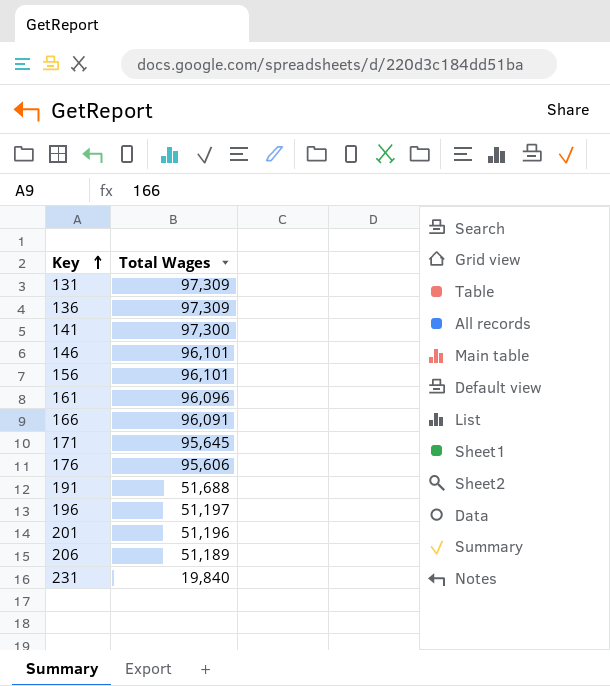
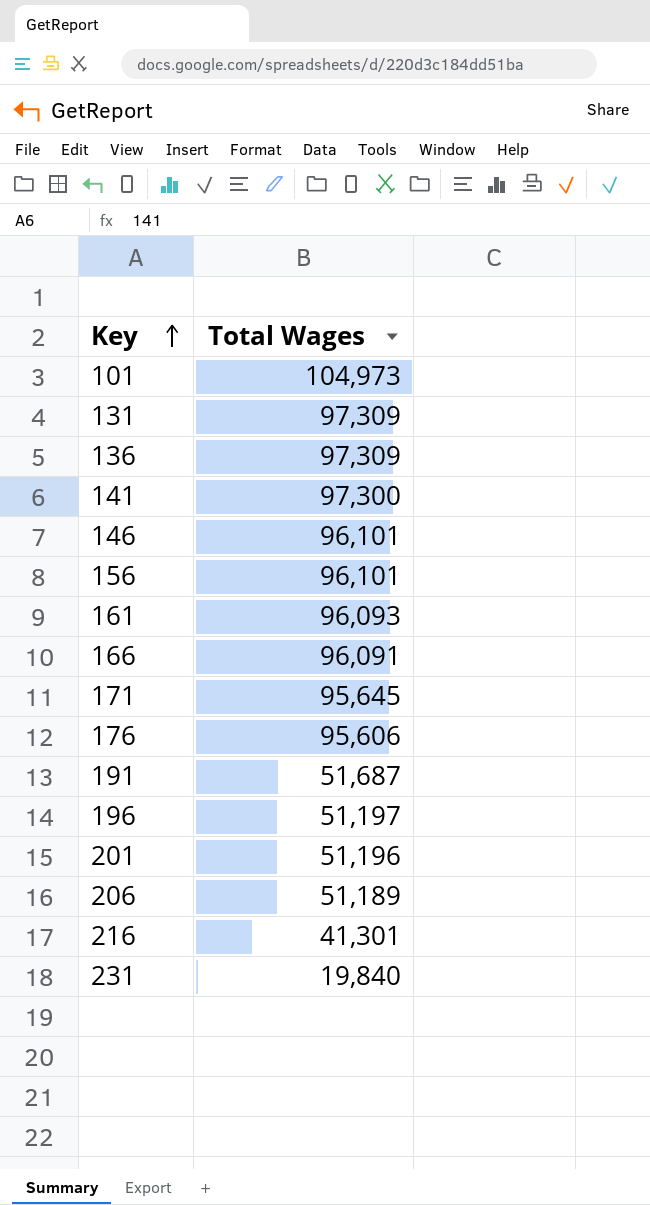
row 101: none -> 104,973
161 | Total Wages: 96,096 -> 96,093
191 | Total Wages: 51,688 -> 51,687
row 216: none -> 41,301

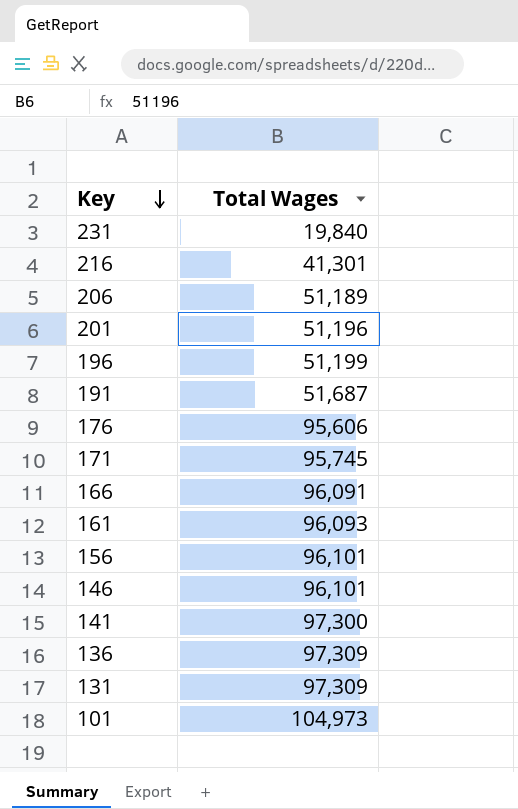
row order: Key ascending -> Key descending
196 | Total Wages: 51,197 -> 51,199
171 | Total Wages: 95,645 -> 95,745

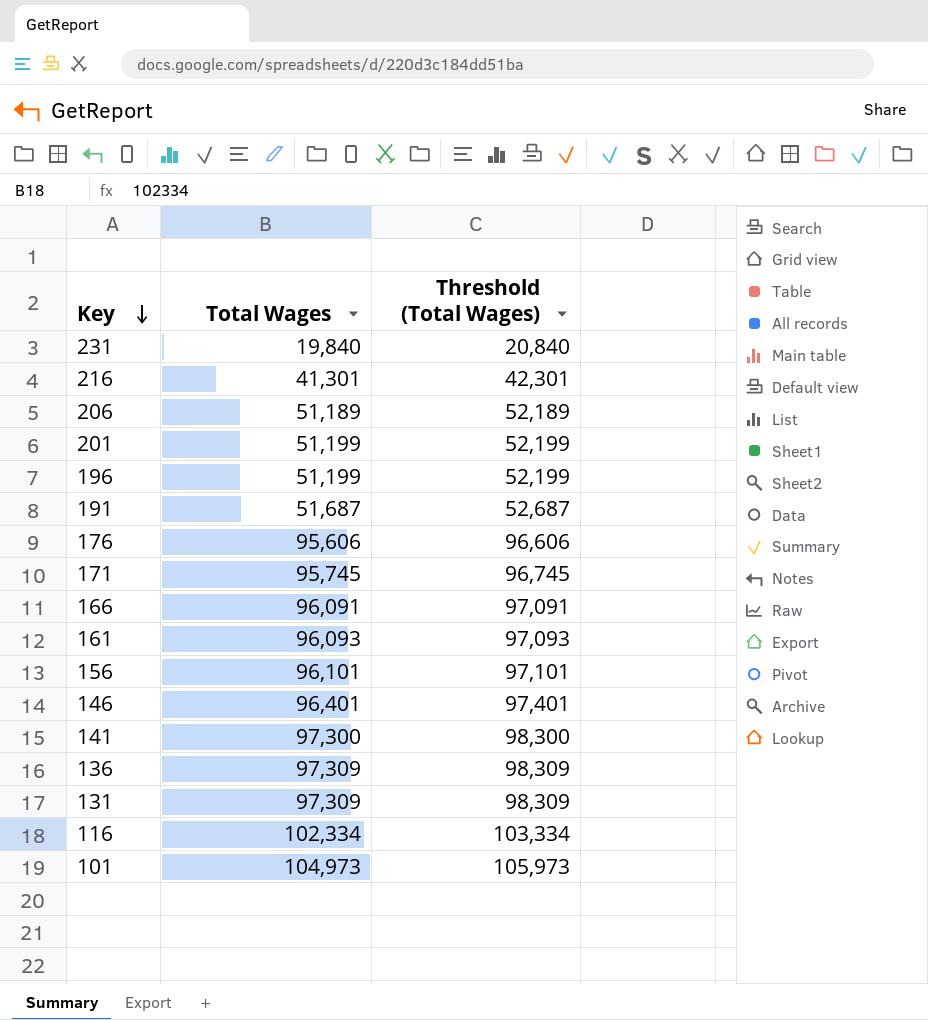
column Threshold (Total Wages) | formula: none -> [Total Wages] + 1000
201 | Total Wages: 51,196 -> 51,199
146 | Total Wages: 96,101 -> 96,401
row 116: none -> 102,334 | 103,334

